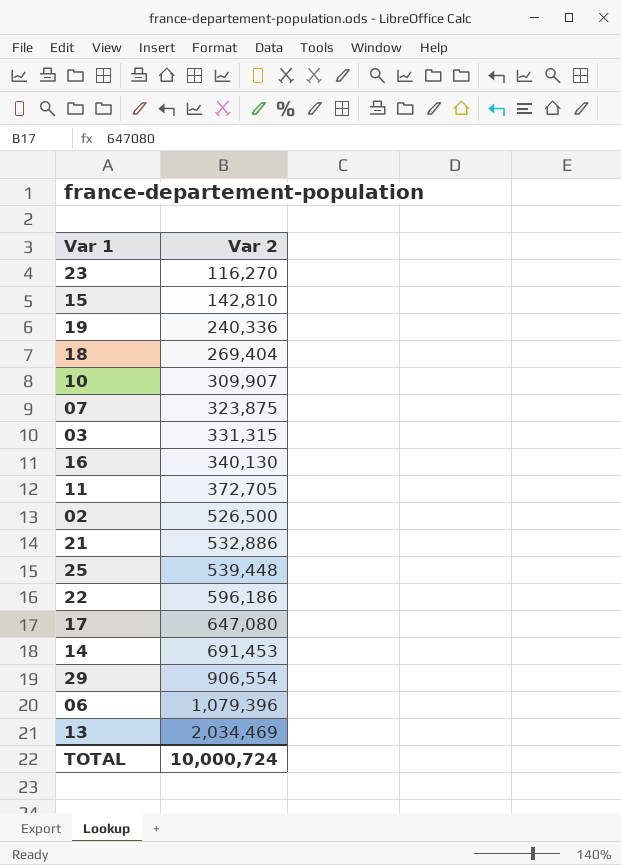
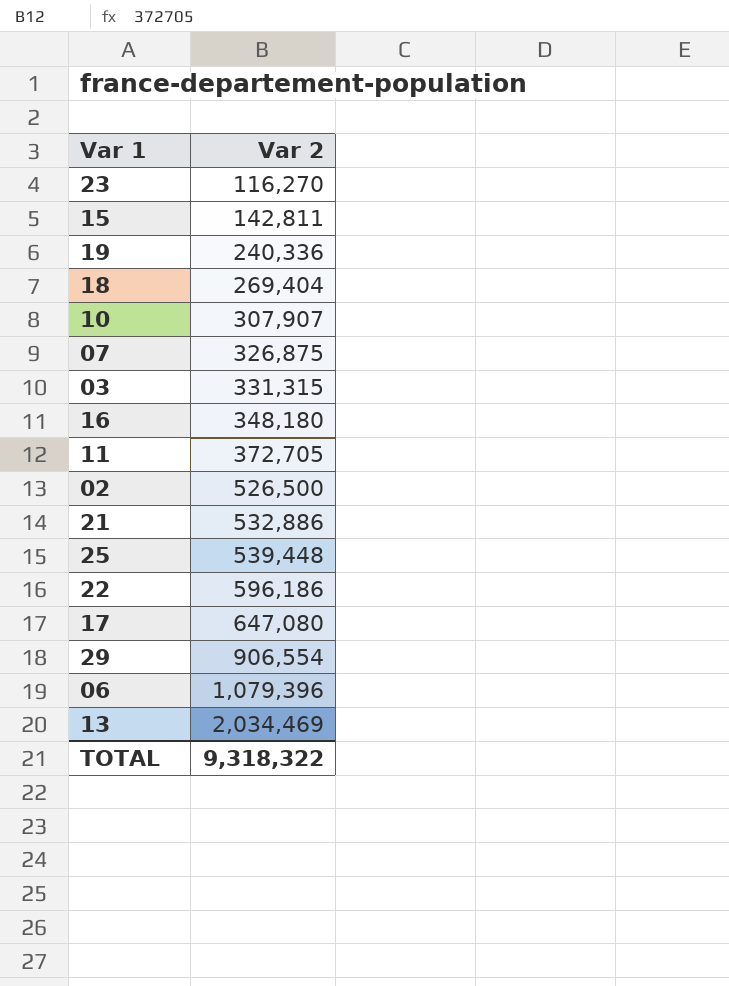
row 14: 691,453 -> none
15 | Var 2: 142,810 -> 142,811
10 | Var 2: 309,907 -> 307,907
07 | Var 2: 323,875 -> 326,875
16 | Var 2: 340,130 -> 348,180
TOTAL | Var 2: 10,000,724 -> 9,318,322

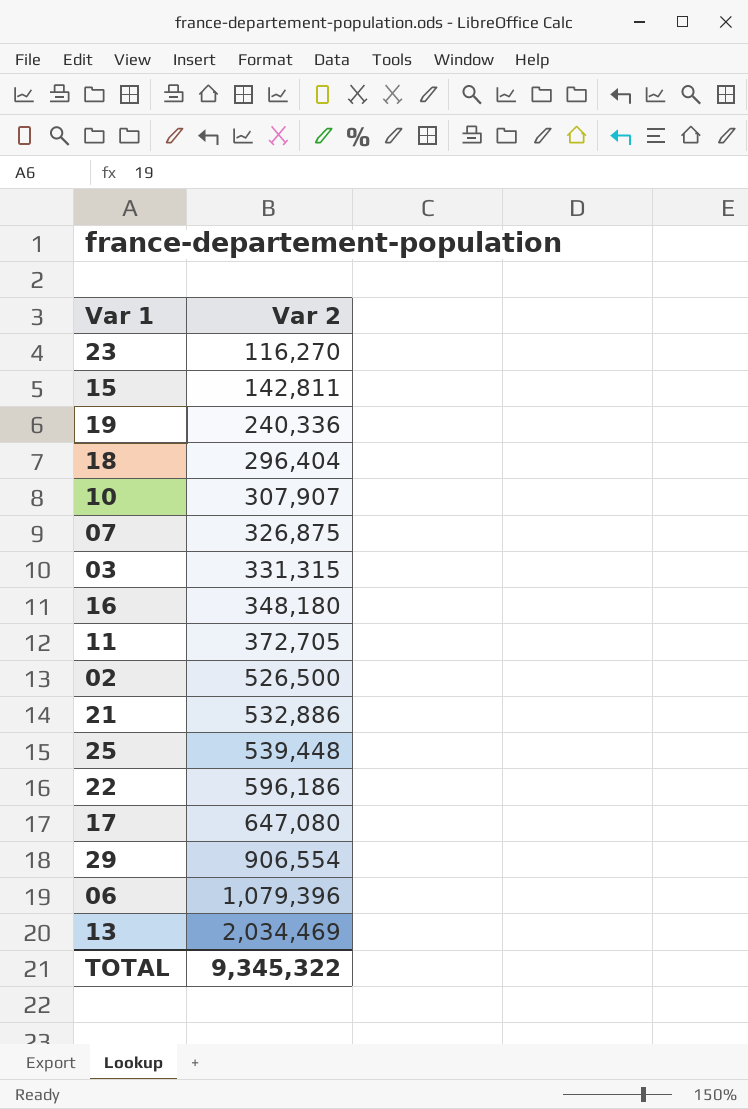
18 | Var 2: 269,404 -> 296,404
TOTAL | Var 2: 9,318,322 -> 9,345,322

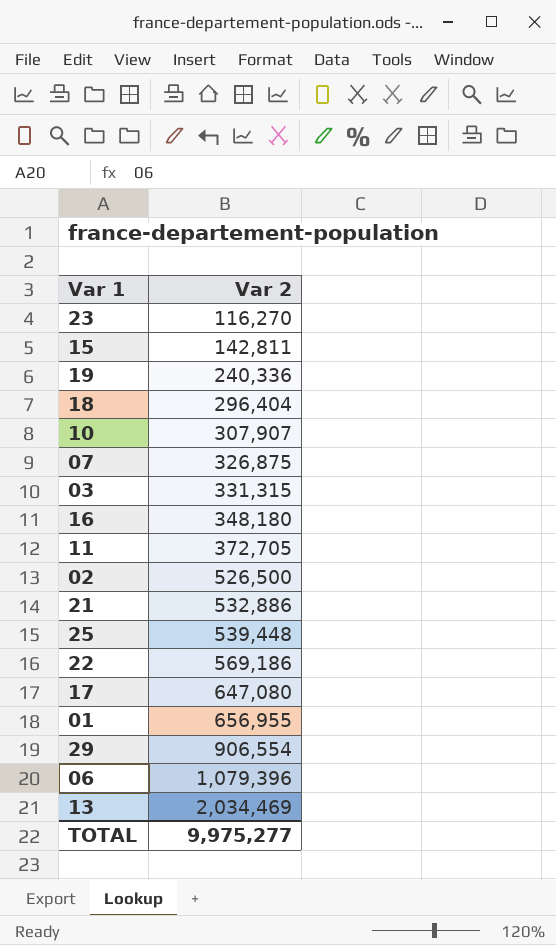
22 | Var 2: 596,186 -> 569,186
row 01: none -> 656,955
TOTAL | Var 2: 9,345,322 -> 9,975,277

